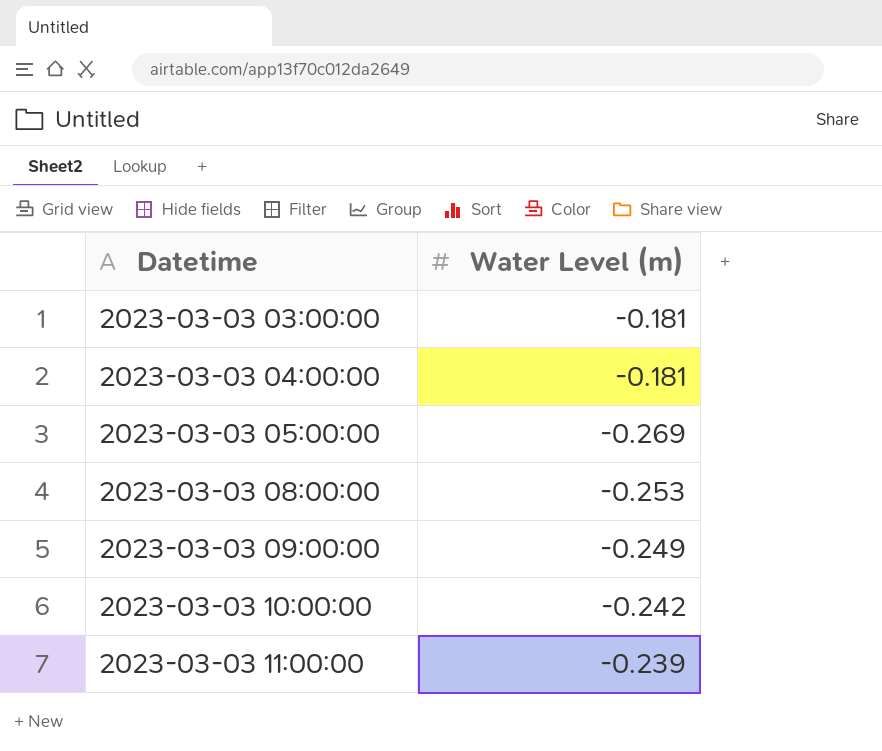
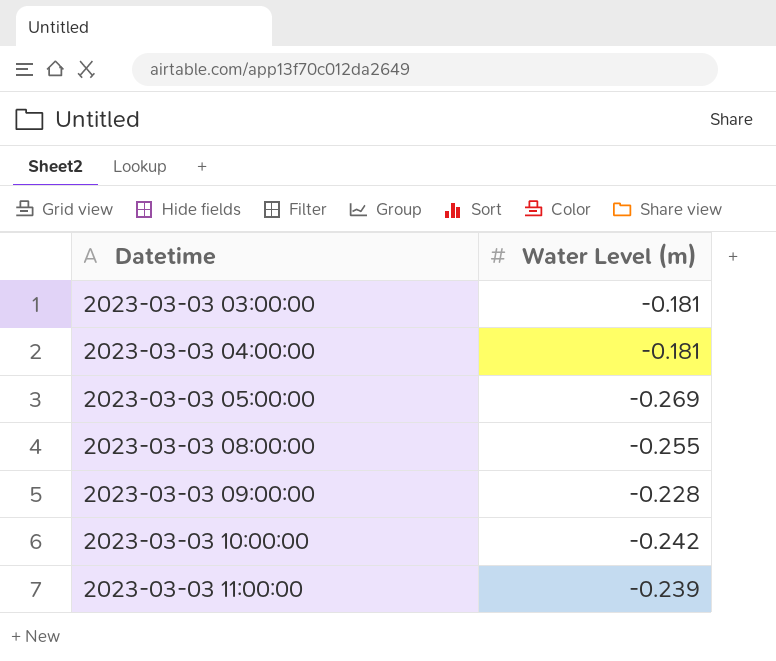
2023-03-03 08:00:00 | Water Level (m): -0.253 -> -0.255
2023-03-03 09:00:00 | Water Level (m): -0.249 -> -0.228

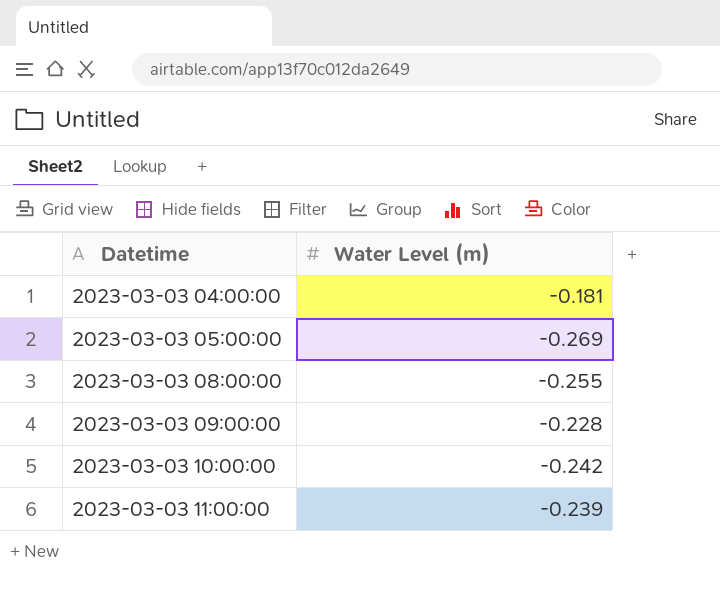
row 2023-03-03 03:00:00: -0.181 -> none

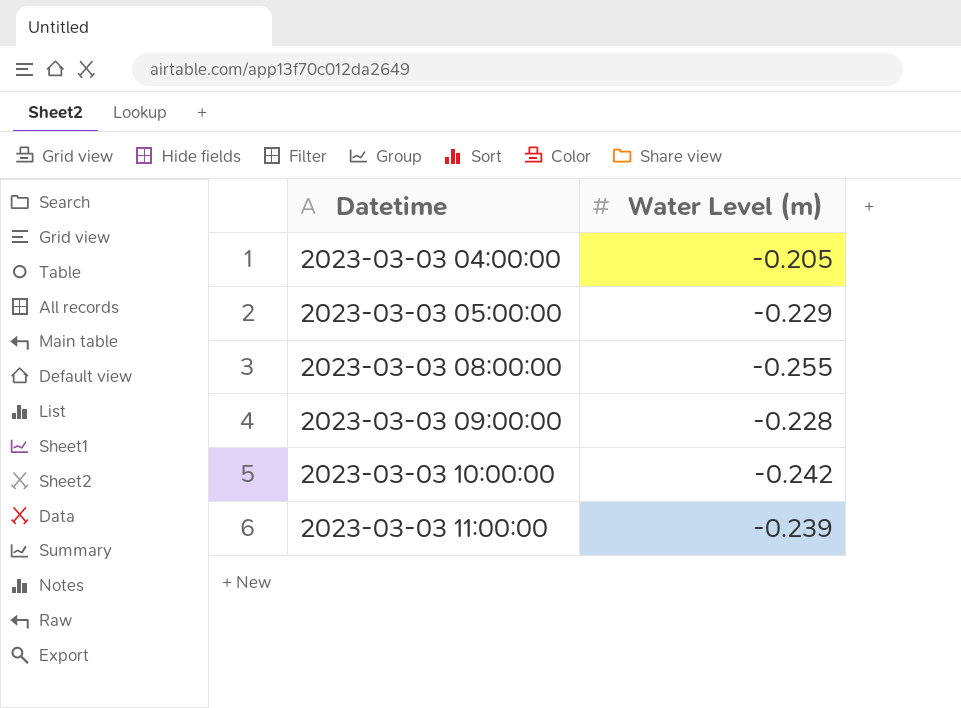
2023-03-03 04:00:00 | Water Level (m): -0.181 -> -0.205
2023-03-03 05:00:00 | Water Level (m): -0.269 -> -0.229

